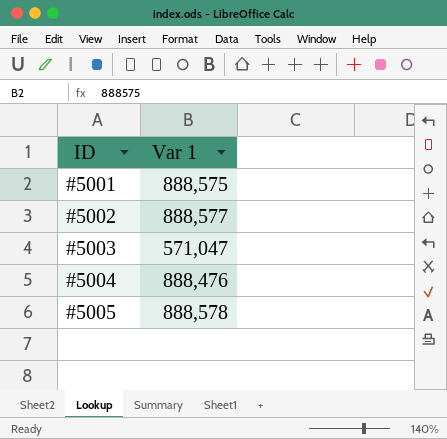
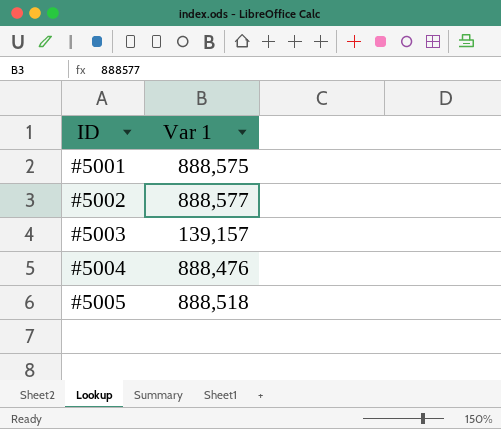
#5003 | Var 1: 571,047 -> 139,157
#5005 | Var 1: 888,578 -> 888,518

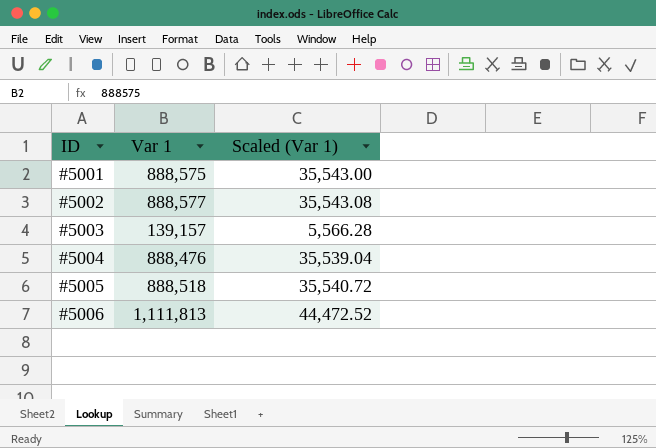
column Scaled (Var 1) | formula: none -> [Var 1] * 0.04
row #5006: none -> 1,111,813 | 44,472.52

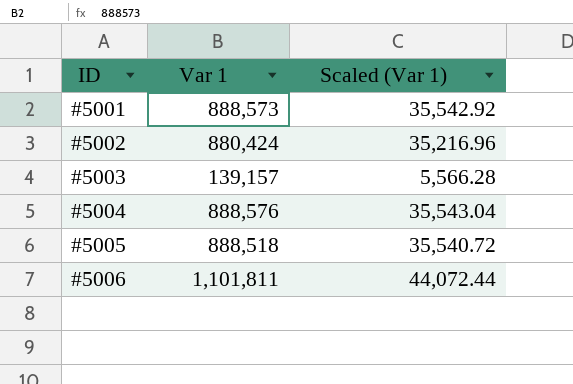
#5001 | Var 1: 888,575 -> 888,573
#5001 | Scaled (Var 1): 35,543.00 -> 35,542.92
#5002 | Var 1: 888,577 -> 880,424
#5002 | Scaled (Var 1): 35,543.08 -> 35,216.96
#5004 | Var 1: 888,476 -> 888,576
#5004 | Scaled (Var 1): 35,539.04 -> 35,543.04
#5006 | Var 1: 1,111,813 -> 1,101,811
#5006 | Scaled (Var 1): 44,472.52 -> 44,072.44

